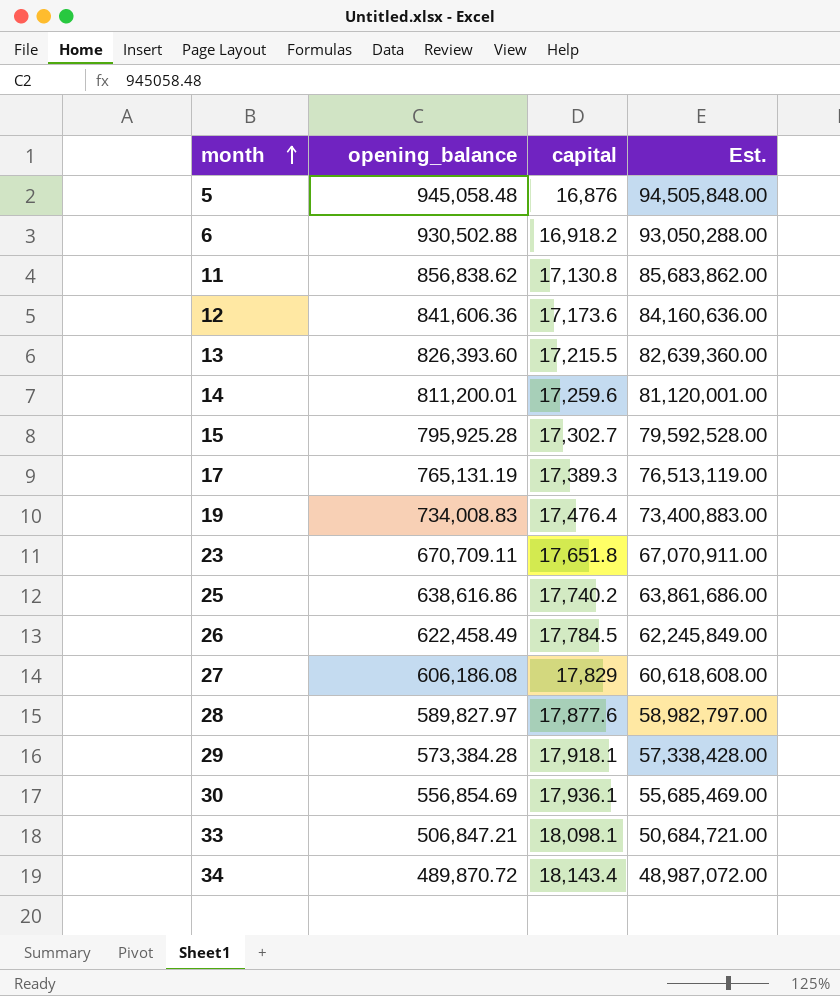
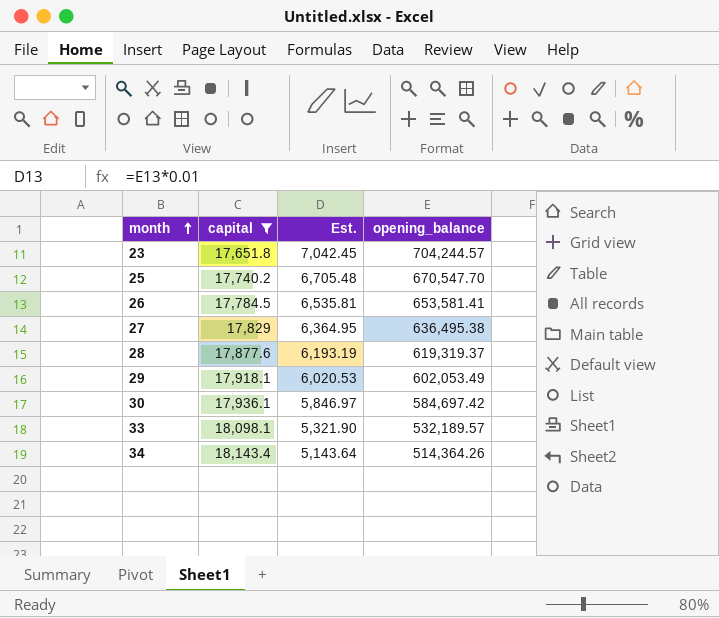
filter: none -> capital >= 17,651.8
column Est. | formula: [opening_balance] * 100 -> [opening_balance] * 0.01
column opening_balance | position: 2 -> 4
23 | opening_balance: 670,709.11 -> 704,244.57
25 | opening_balance: 638,616.86 -> 670,547.70
26 | opening_balance: 622,458.49 -> 653,581.41
27 | opening_balance: 606,186.08 -> 636,495.38
28 | opening_balance: 589,827.97 -> 619,319.37
29 | opening_balance: 573,384.28 -> 602,053.49
30 | opening_balance: 556,854.69 -> 584,697.42
33 | opening_balance: 506,847.21 -> 532,189.57
34 | opening_balance: 489,870.72 -> 514,364.26

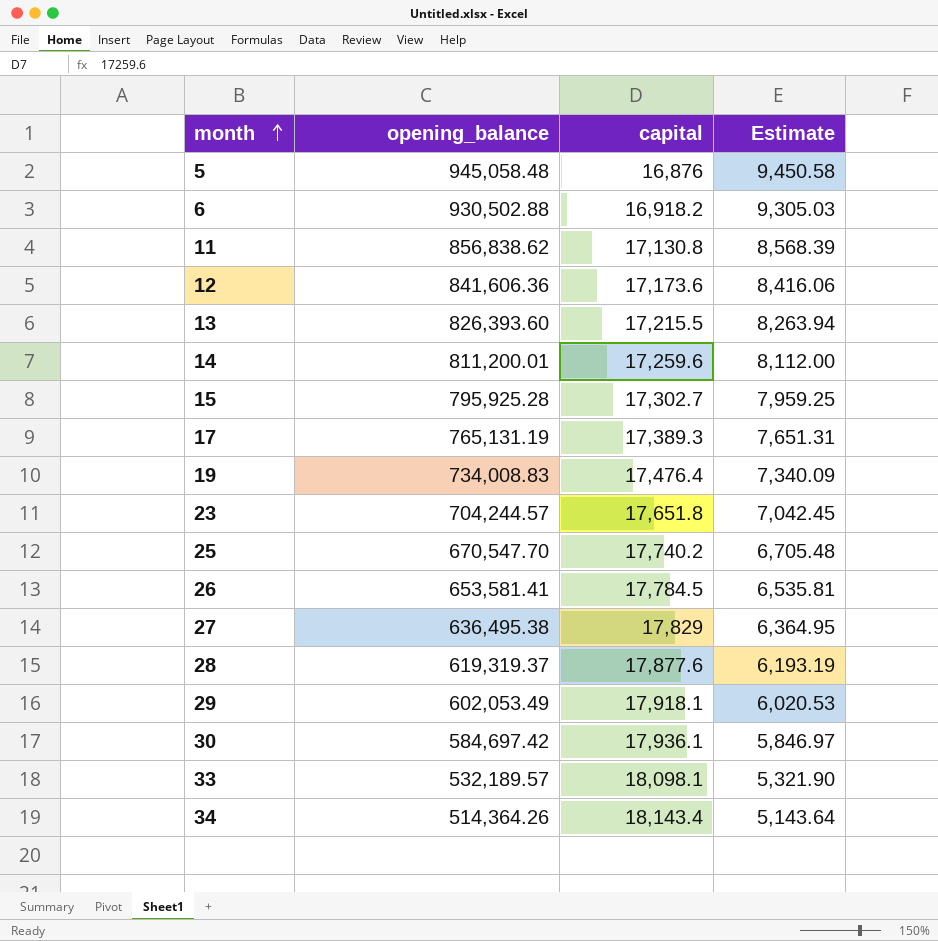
filter: capital >= 17,651.8 -> none
column opening_balance | position: 4 -> 2
column name: Est. -> Estimate

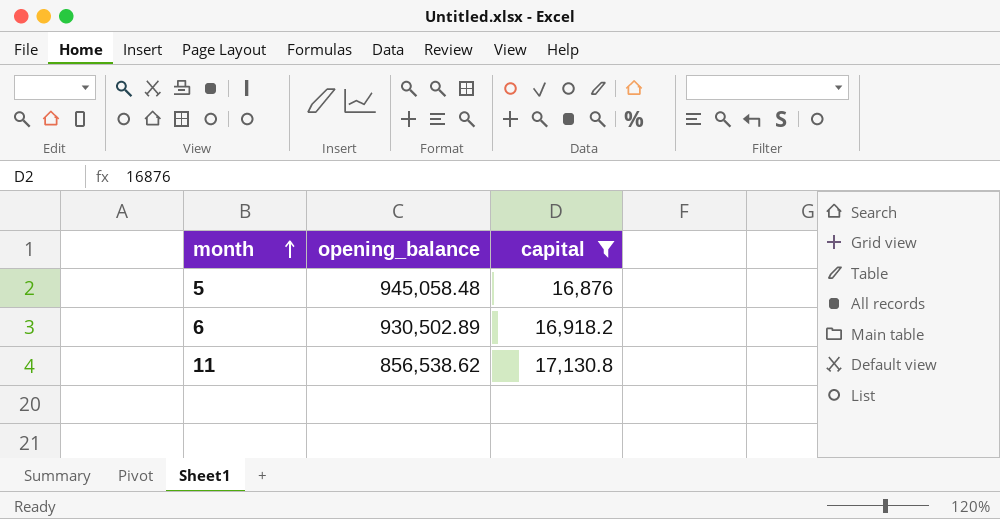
filter: none -> capital <= 17,130.8
column Estimate | formula: [opening_balance] * 0.01 -> none
6 | opening_balance: 930,502.88 -> 930,502.89
11 | opening_balance: 856,838.62 -> 856,538.62

